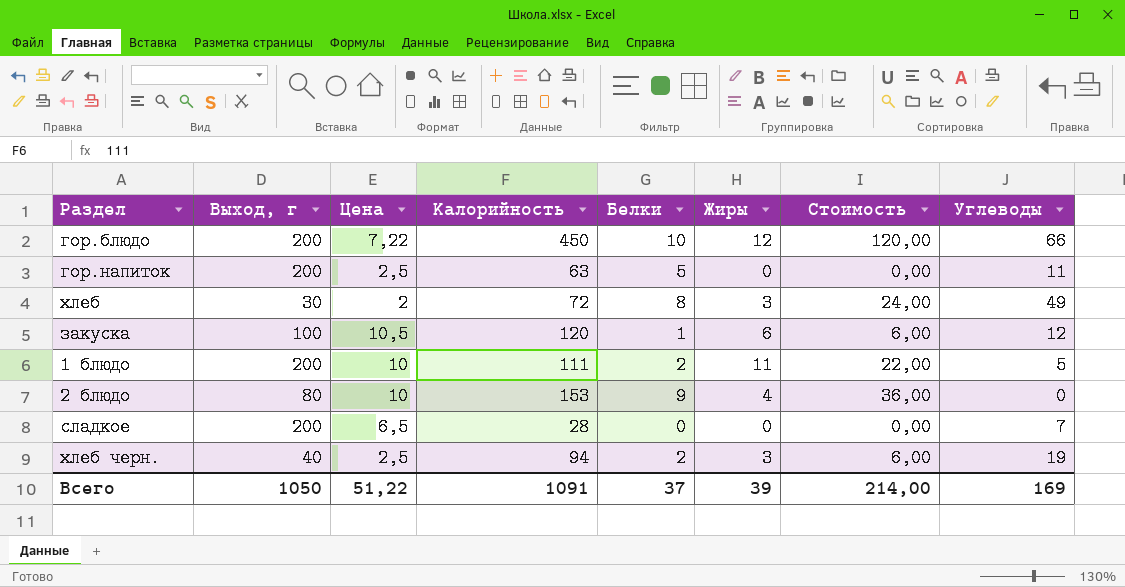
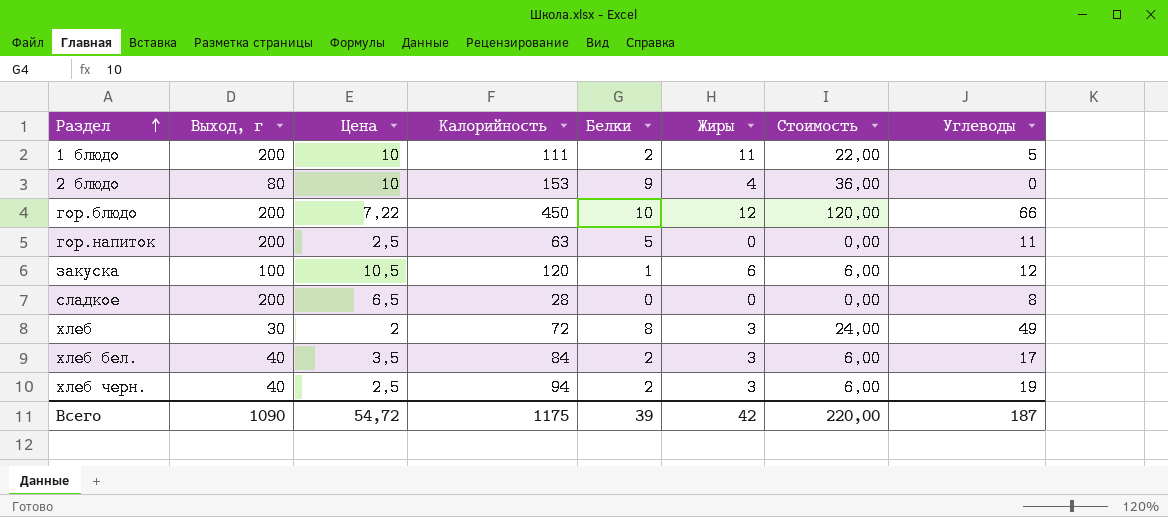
row order: none -> Раздел ascending
сладкое | Углеводы: 7 -> 8
row хлеб бел.: none -> 40 | 3,5 | 84 | 2 | 3 | 6,00 | 17
Всего | Выход, г: 1050 -> 1090
Всего | Цена: 51,22 -> 54,72
Всего | Калорийность: 1091 -> 1175
Всего | Белки: 37 -> 39
Всего | Жиры: 39 -> 42
Всего | Стоимость: 214,00 -> 220,00
Всего | Углеводы: 169 -> 187

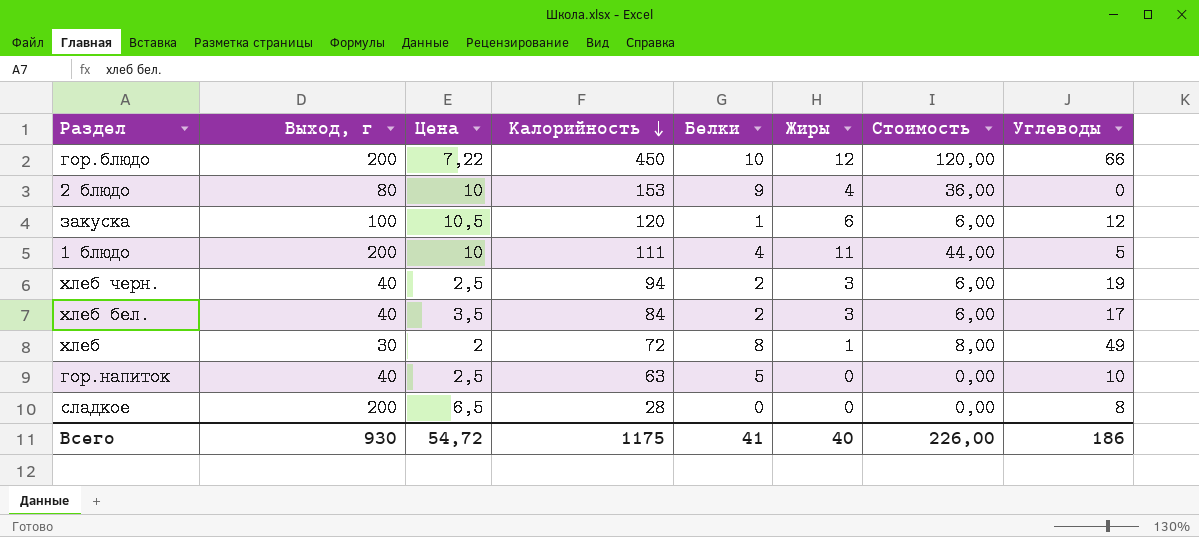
row order: Раздел ascending -> Калорийность descending
1 блюдо | Белки: 2 -> 4
1 блюдо | Стоимость: 22,00 -> 44,00
хлеб | Жиры: 3 -> 1
хлеб | Стоимость: 24,00 -> 8,00
гор.напиток | Выход, г: 200 -> 40
гор.напиток | Углеводы: 11 -> 10
Всего | Выход, г: 1090 -> 930
Всего | Белки: 39 -> 41
Всего | Жиры: 42 -> 40
Всего | Стоимость: 220,00 -> 226,00
Всего | Углеводы: 187 -> 186

